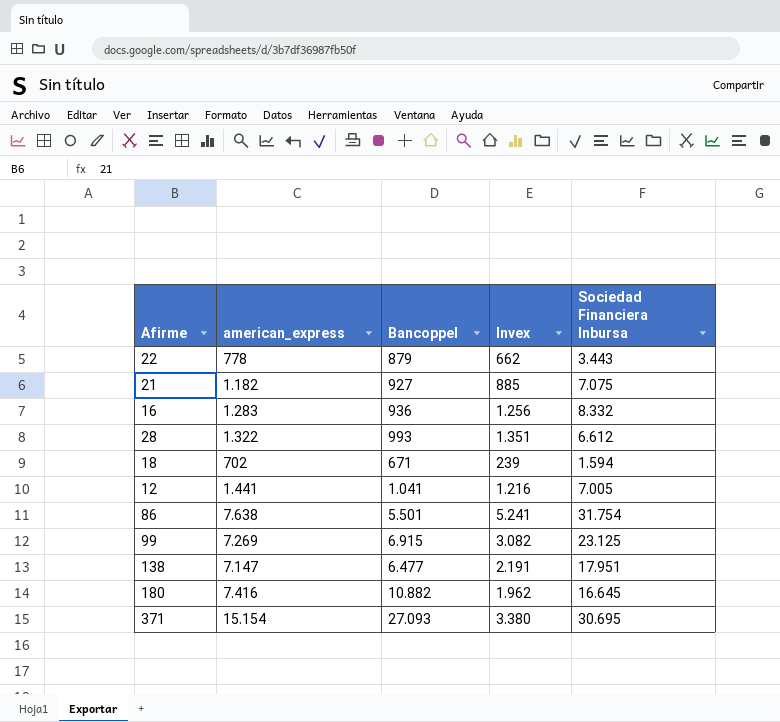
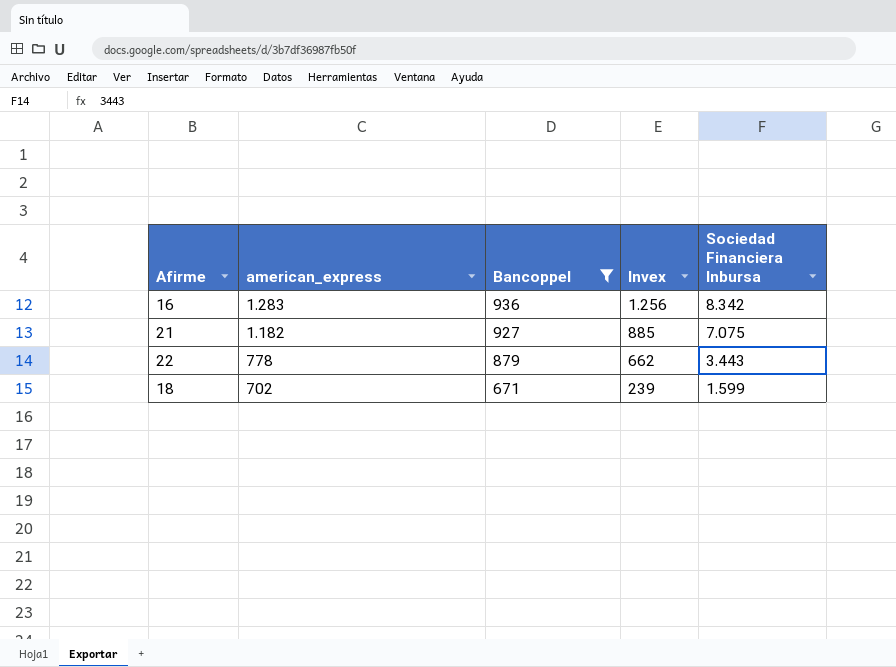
filter: none -> Bancoppel <= 936
row order: none -> american_express descending
16 | Sociedad Financiera Inbursa: 8.332 -> 8.342
18 | Sociedad Financiera Inbursa: 1.594 -> 1.599

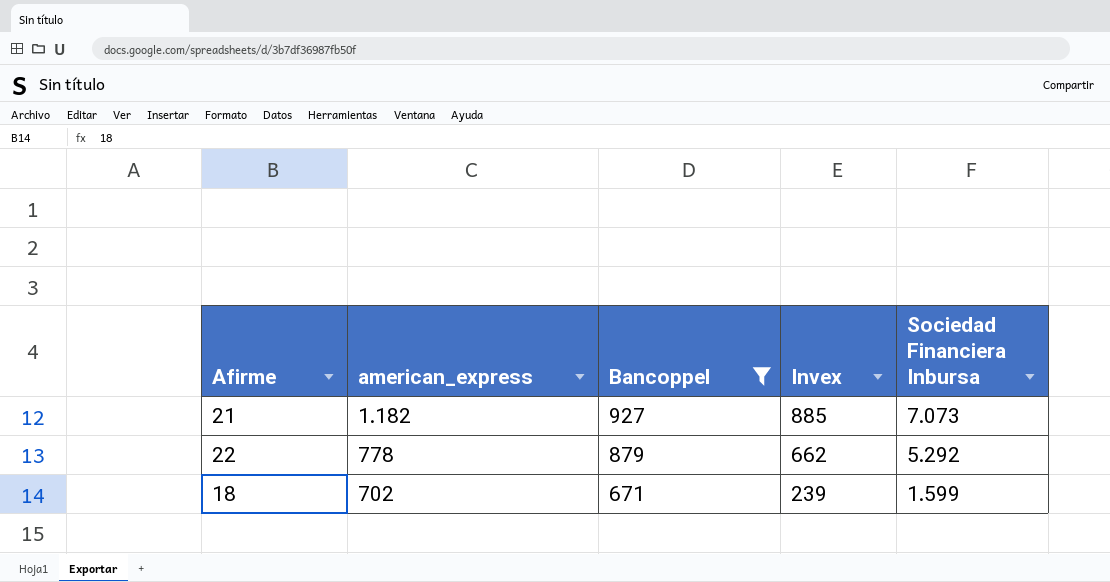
row 16: 1.283 | 936 | 1.256 | 8.342 -> none
21 | Sociedad Financiera Inbursa: 7.075 -> 7.073
22 | Sociedad Financiera Inbursa: 3.443 -> 5.292

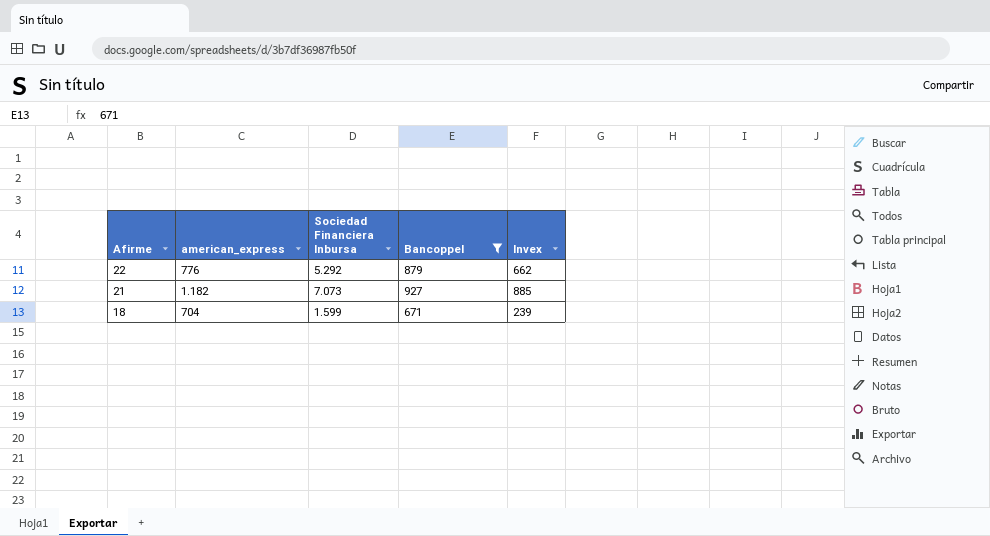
row order: american_express descending -> Afirme descending
column Sociedad Financiera Inbursa | position: 5 -> 3
22 | american_express: 778 -> 776
18 | american_express: 702 -> 704

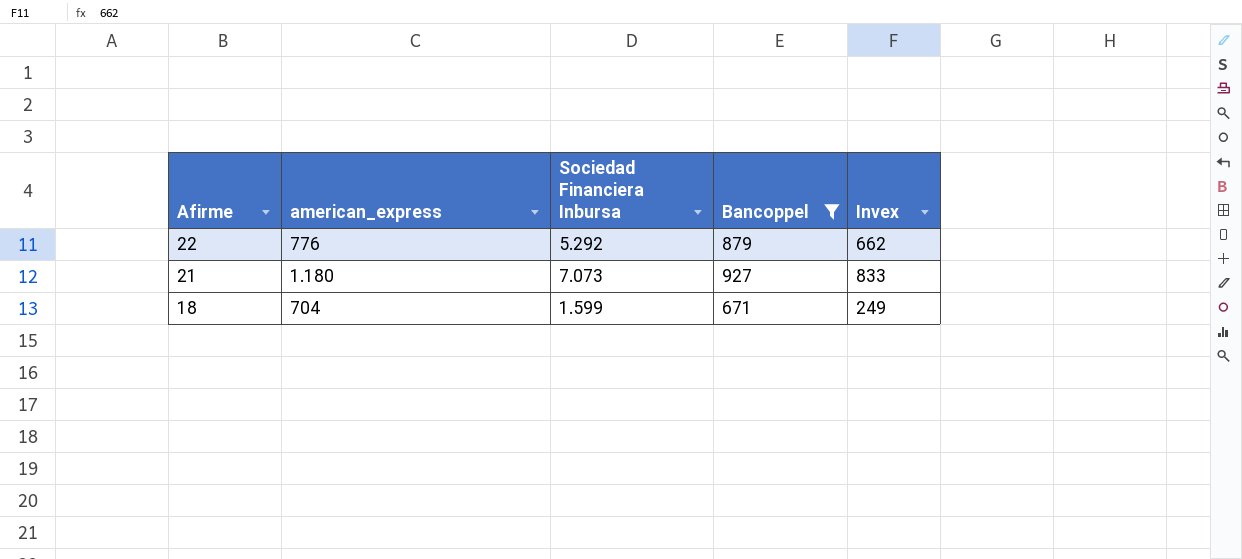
21 | american_express: 1.182 -> 1.180
21 | Invex: 885 -> 833
18 | Invex: 239 -> 249

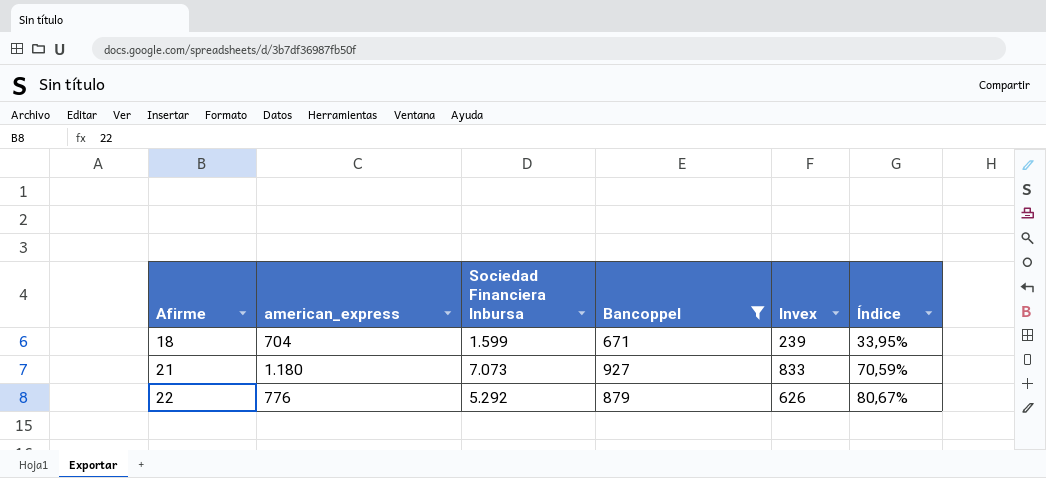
row order: Afirme descending -> Afirme ascending
column Índice | formula: none -> [Invex] / [american_express]
18 | Invex: 249 -> 239
22 | Invex: 662 -> 626

